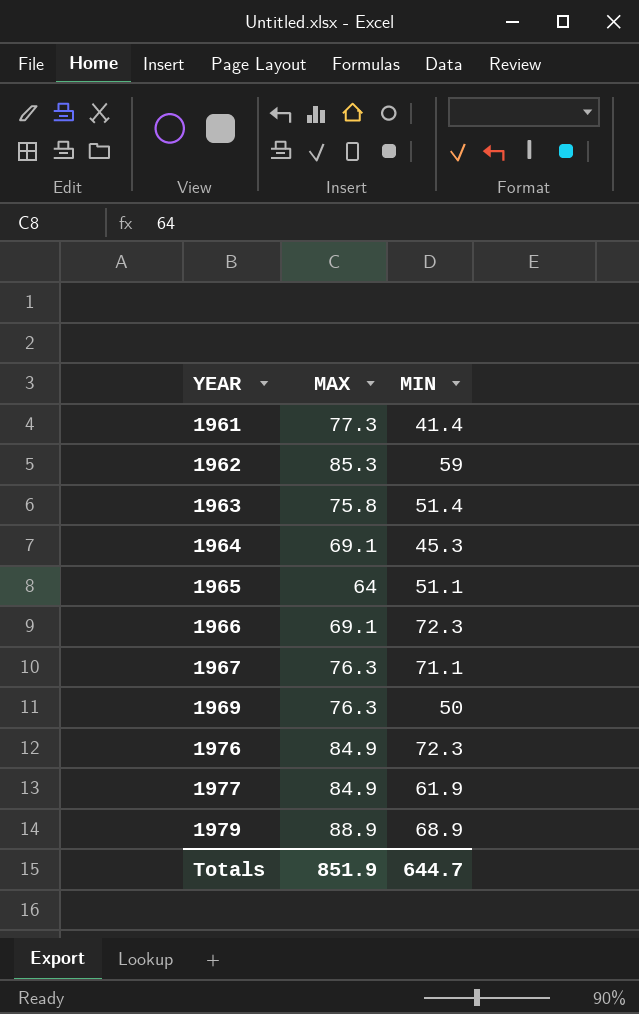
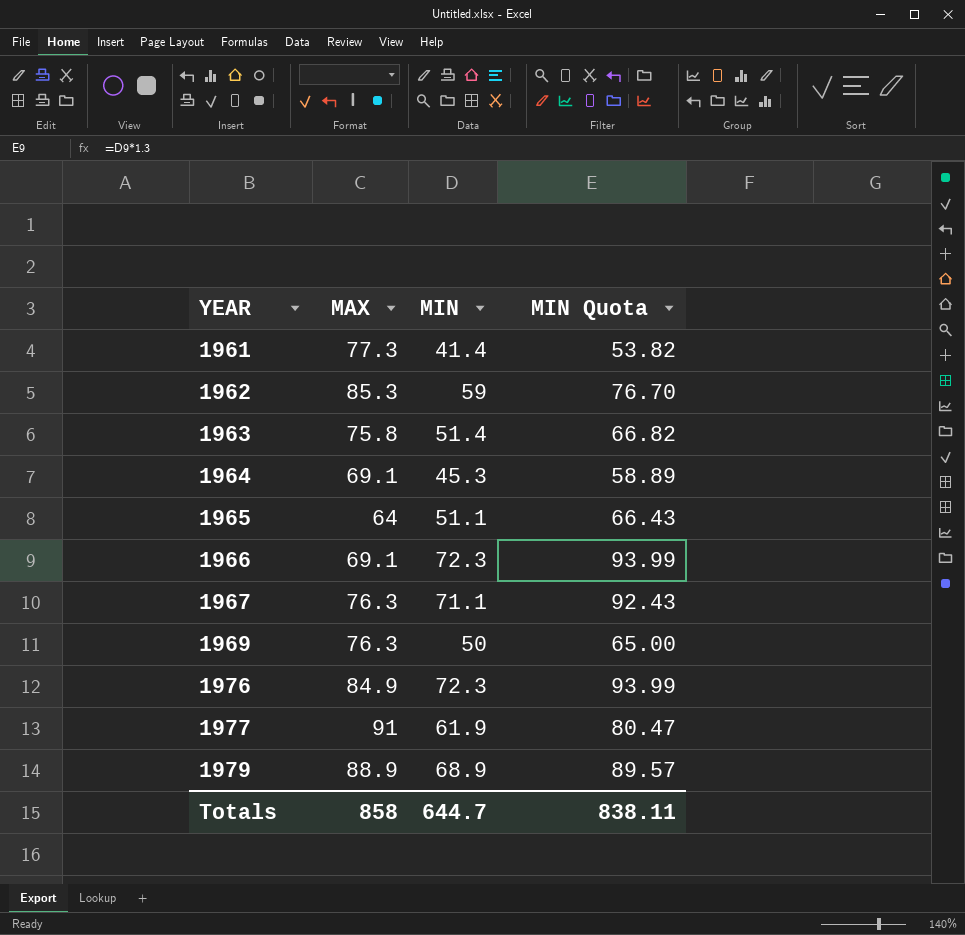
column MIN Quota | formula: none -> [MIN] * 1.3
1977 | MAX: 84.9 -> 91
Totals | MAX: 851.9 -> 858

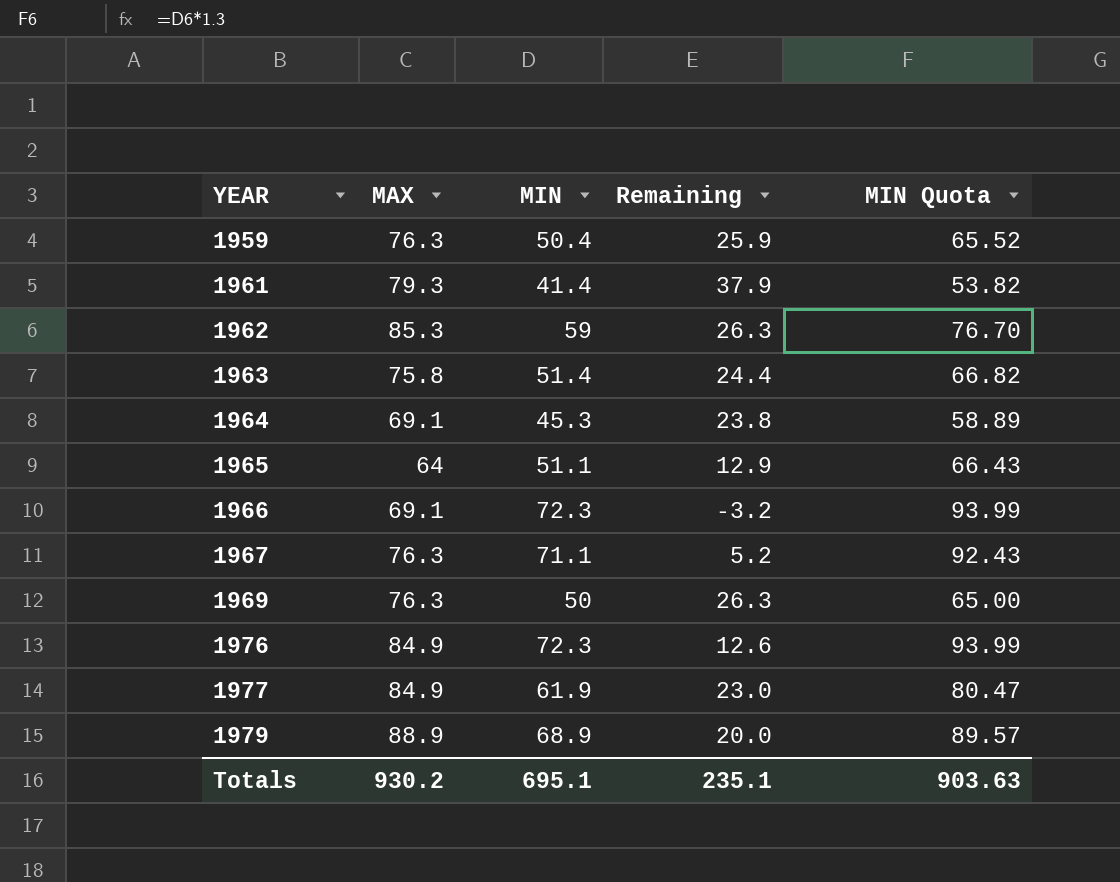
column Remaining | formula: none -> [MAX] - [MIN]
row 1959: none -> 76.3 | 50.4 | 25.9 | 65.52
1961 | MAX: 77.3 -> 79.3
1977 | MAX: 91 -> 84.9
Totals | MAX: 858 -> 930.2
Totals | MIN: 644.7 -> 695.1
Totals | MIN Quota: 838.11 -> 903.63

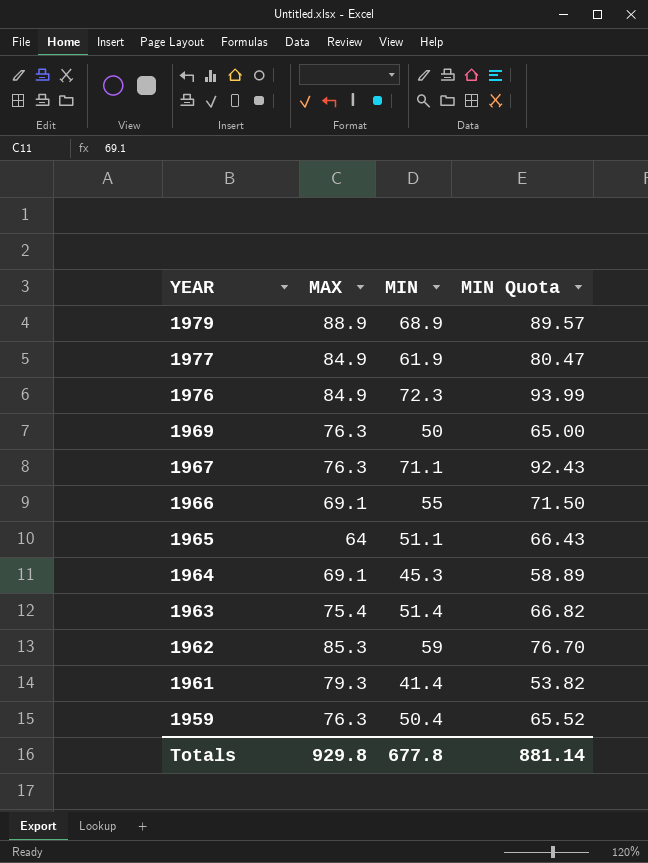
row order: YEAR ascending -> YEAR descending
column Remaining | formula: [MAX] - [MIN] -> none
1966 | MIN: 72.3 -> 55
1966 | MIN Quota: 93.99 -> 71.50
1963 | MAX: 75.8 -> 75.4
Totals | MAX: 930.2 -> 929.8
Totals | MIN: 695.1 -> 677.8
Totals | MIN Quota: 903.63 -> 881.14

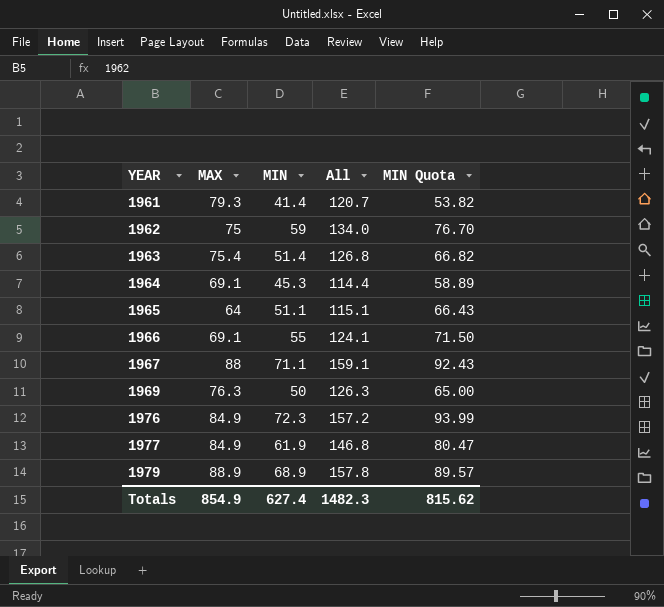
row order: YEAR descending -> YEAR ascending
column All | formula: none -> [MAX] + [MIN]
row 1959: 76.3 | 50.4 | 65.52 -> none
1962 | MAX: 85.3 -> 75
1967 | MAX: 76.3 -> 88
Totals | MAX: 929.8 -> 854.9
Totals | MIN: 677.8 -> 627.4
Totals | MIN Quota: 881.14 -> 815.62

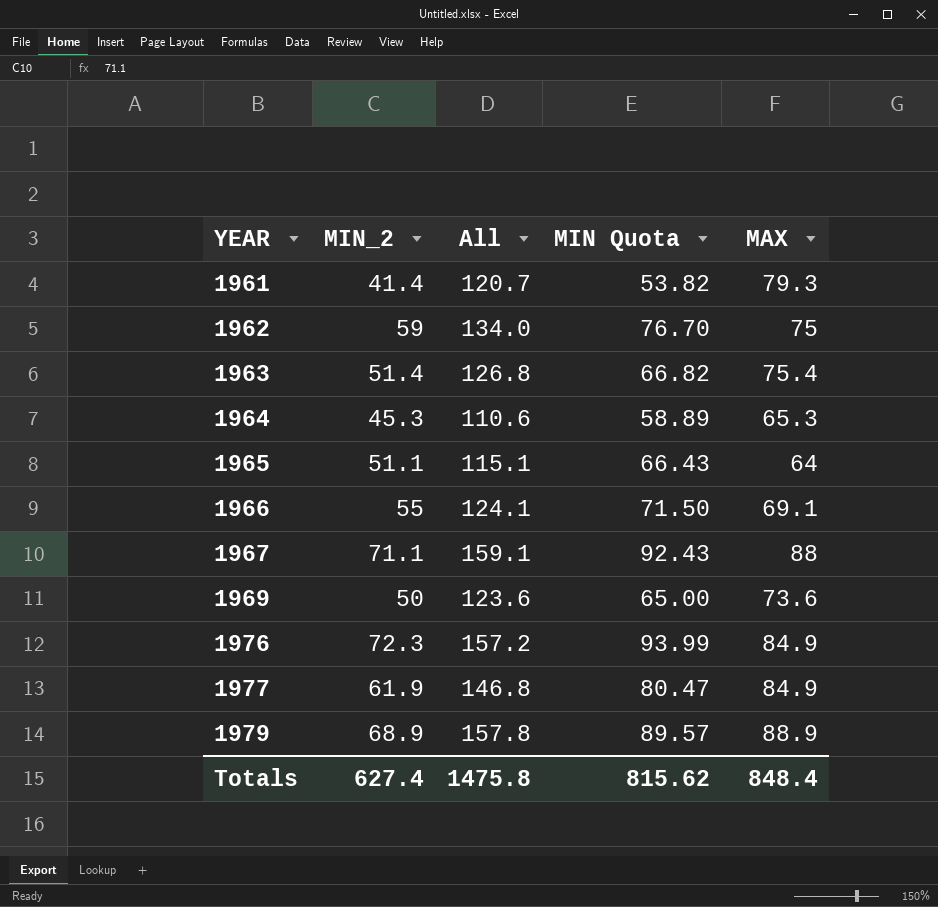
column name: MIN -> MIN_2
column MAX | position: 2 -> 5
1964 | All: 114.4 -> 110.6
1964 | MAX: 69.1 -> 65.3
1969 | All: 126.3 -> 123.6
1969 | MAX: 76.3 -> 73.6
Totals | All: 1482.3 -> 1475.8
Totals | MAX: 854.9 -> 848.4

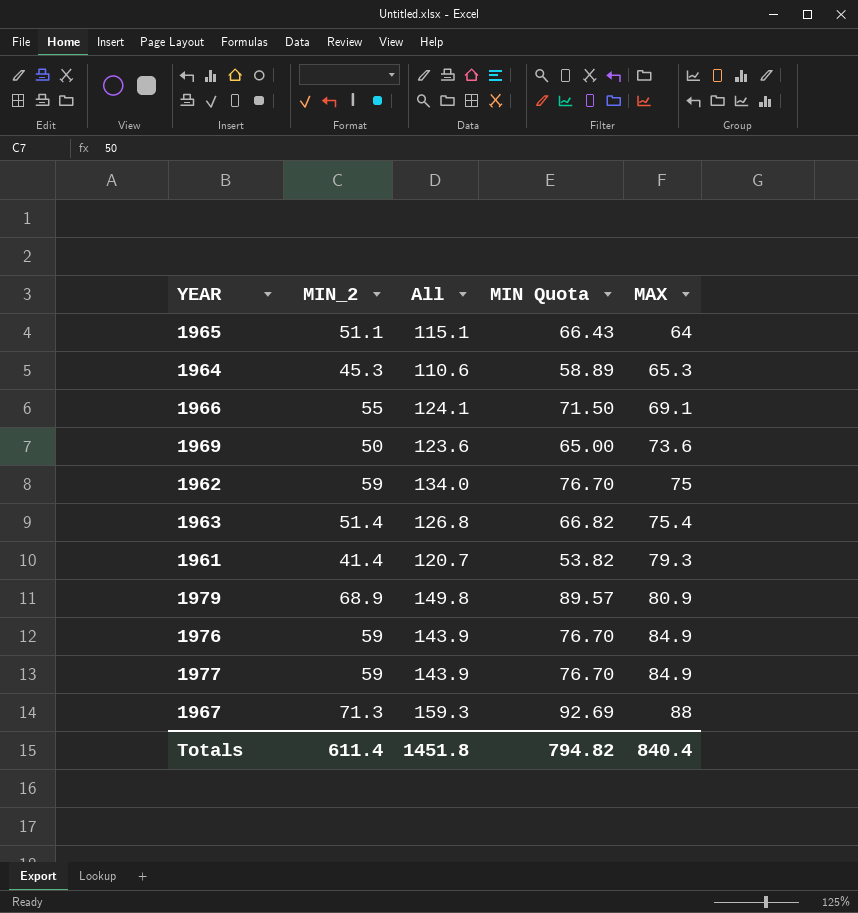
row order: YEAR ascending -> MAX ascending
1979 | All: 157.8 -> 149.8
1979 | MAX: 88.9 -> 80.9
1976 | MIN_2: 72.3 -> 59
1976 | All: 157.2 -> 143.9
1976 | MIN Quota: 93.99 -> 76.70
1977 | MIN_2: 61.9 -> 59
1977 | All: 146.8 -> 143.9
1977 | MIN Quota: 80.47 -> 76.70
1967 | MIN_2: 71.1 -> 71.3
1967 | All: 159.1 -> 159.3
1967 | MIN Quota: 92.43 -> 92.69
Totals | MIN_2: 627.4 -> 611.4
Totals | All: 1475.8 -> 1451.8
Totals | MIN Quota: 815.62 -> 794.82
Totals | MAX: 848.4 -> 840.4

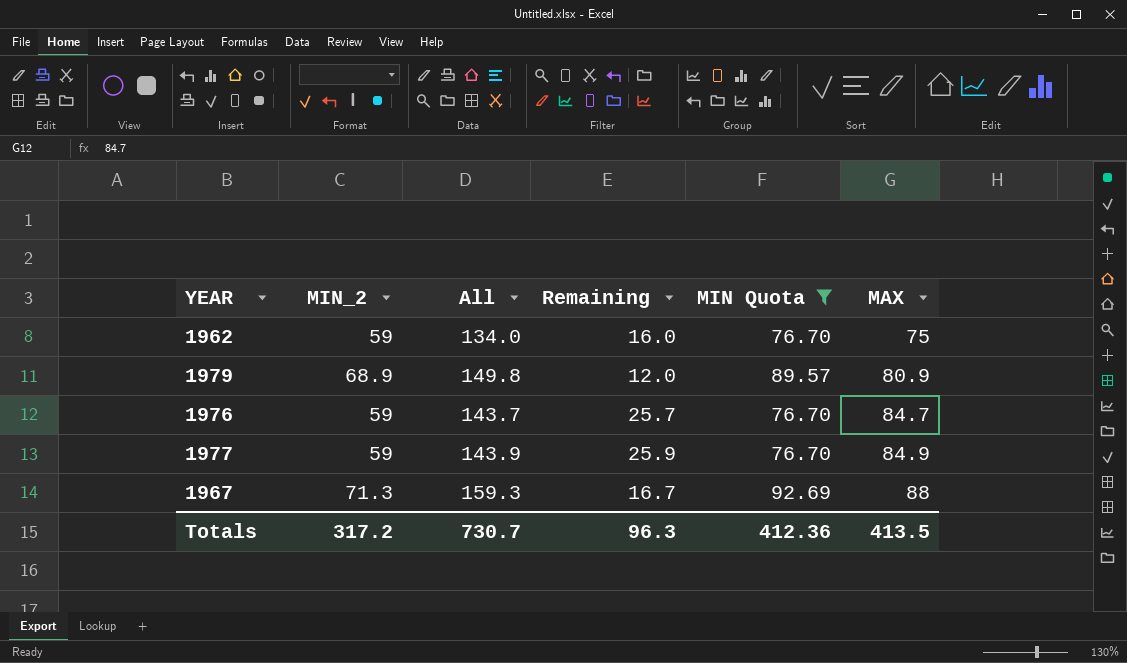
filter: none -> MIN Quota >= 76.70
column Remaining | formula: none -> [MAX] - [MIN_2]
1976 | All: 143.9 -> 143.7
1976 | MAX: 84.9 -> 84.7
Totals | MIN_2: 611.4 -> 317.2
Totals | All: 1451.8 -> 730.7
Totals | MIN Quota: 794.82 -> 412.36
Totals | MAX: 840.4 -> 413.5

